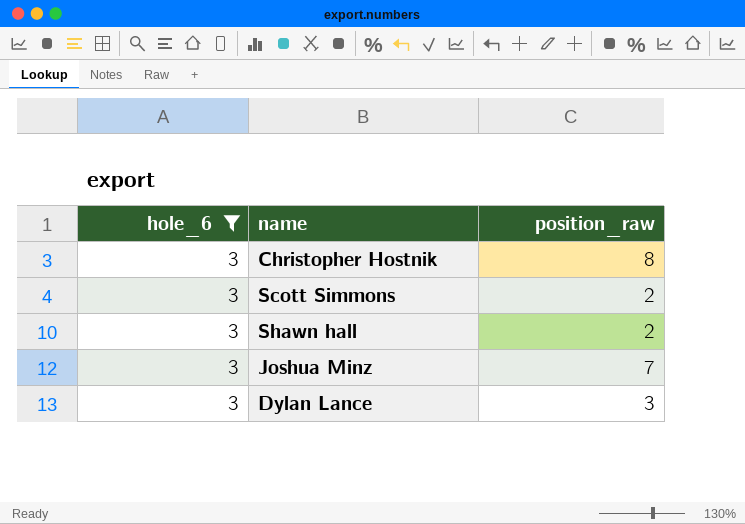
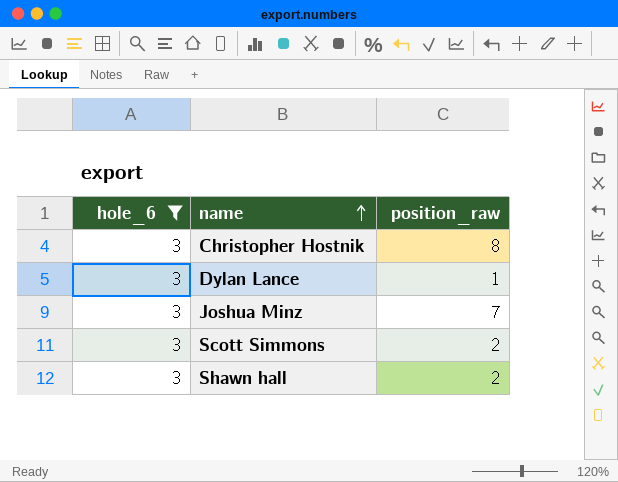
row order: none -> name ascending
Dylan Lance | position_raw: 3 -> 1

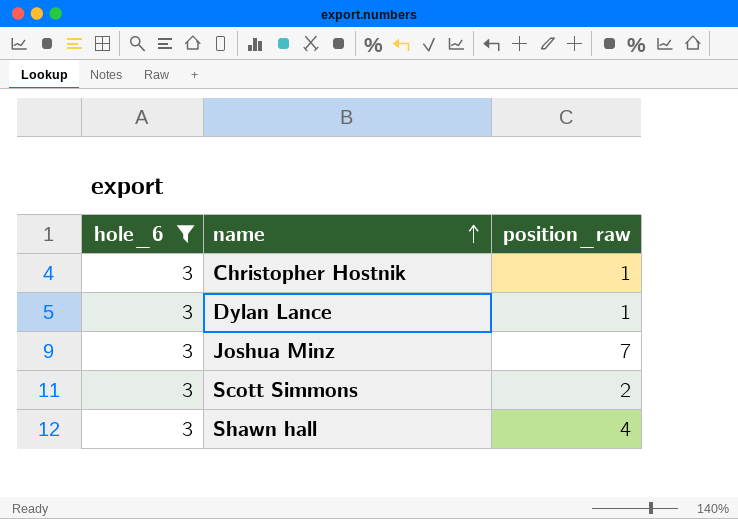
Christopher Hostnik | position_raw: 8 -> 1
Shawn hall | position_raw: 2 -> 4

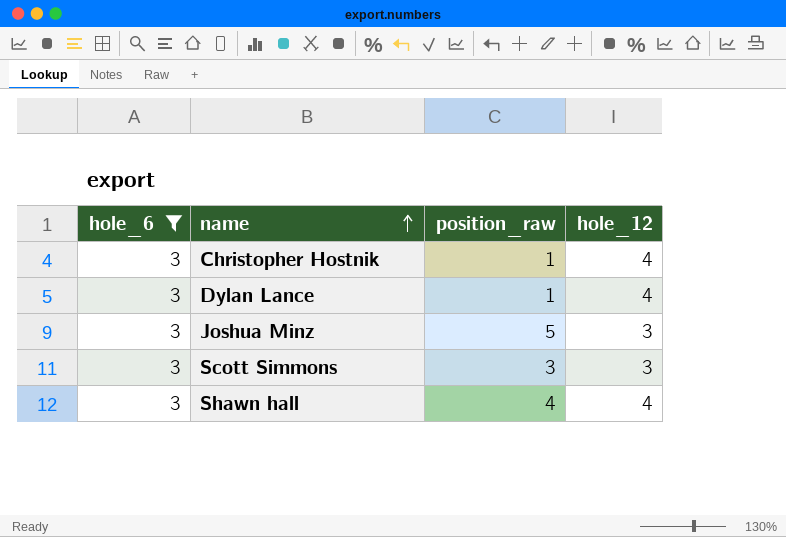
column hole_12 | position: none -> 4
Joshua Minz | position_raw: 7 -> 5
Scott Simmons | position_raw: 2 -> 3

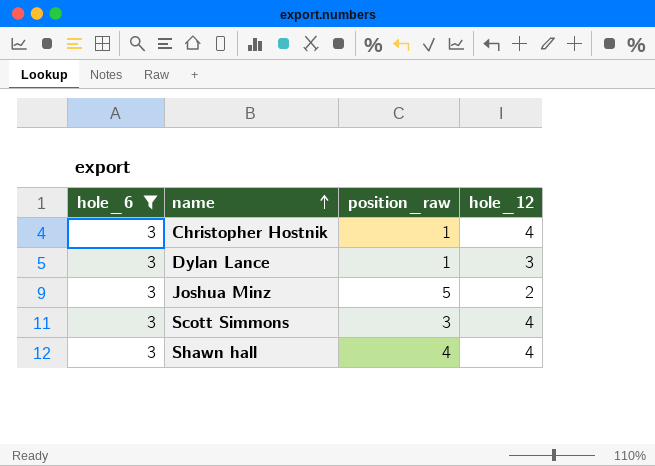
Dylan Lance | hole_12: 4 -> 3
Joshua Minz | hole_12: 3 -> 2
Scott Simmons | hole_12: 3 -> 4

